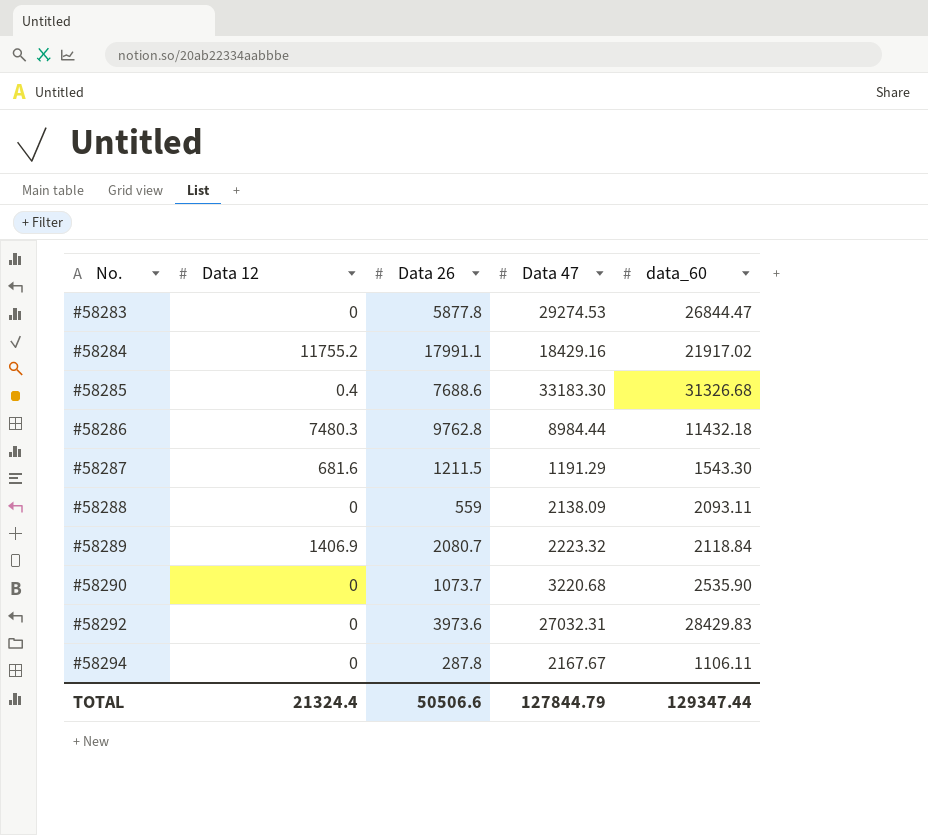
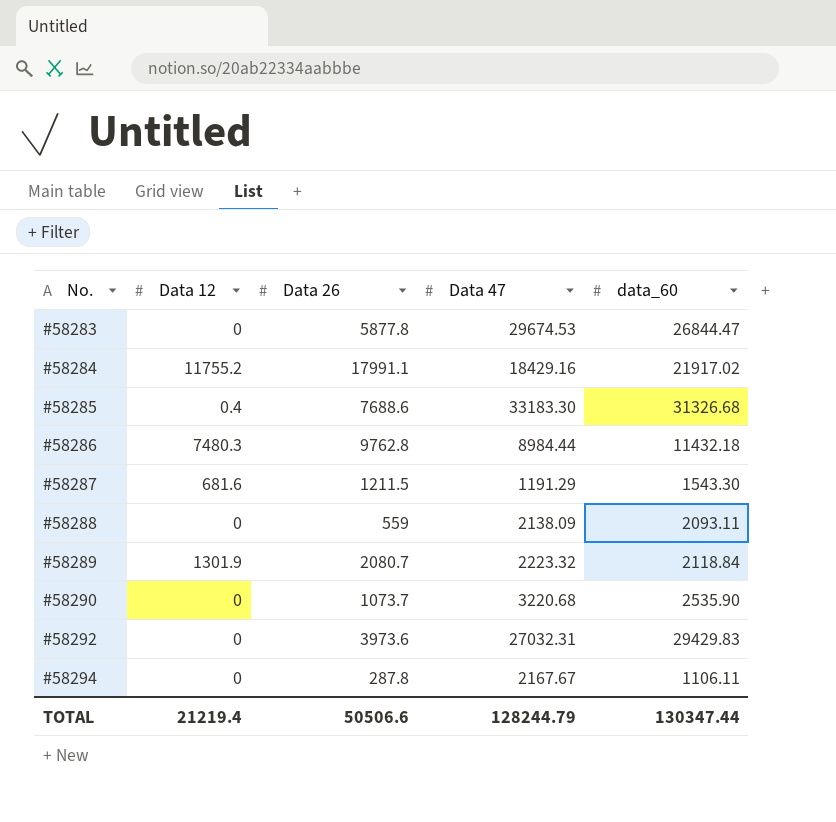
#58283 | Data 47: 29274.53 -> 29674.53
#58289 | Data 12: 1406.9 -> 1301.9
#58292 | data_60: 28429.83 -> 29429.83
TOTAL | Data 12: 21324.4 -> 21219.4
TOTAL | Data 47: 127844.79 -> 128244.79
TOTAL | data_60: 129347.44 -> 130347.44

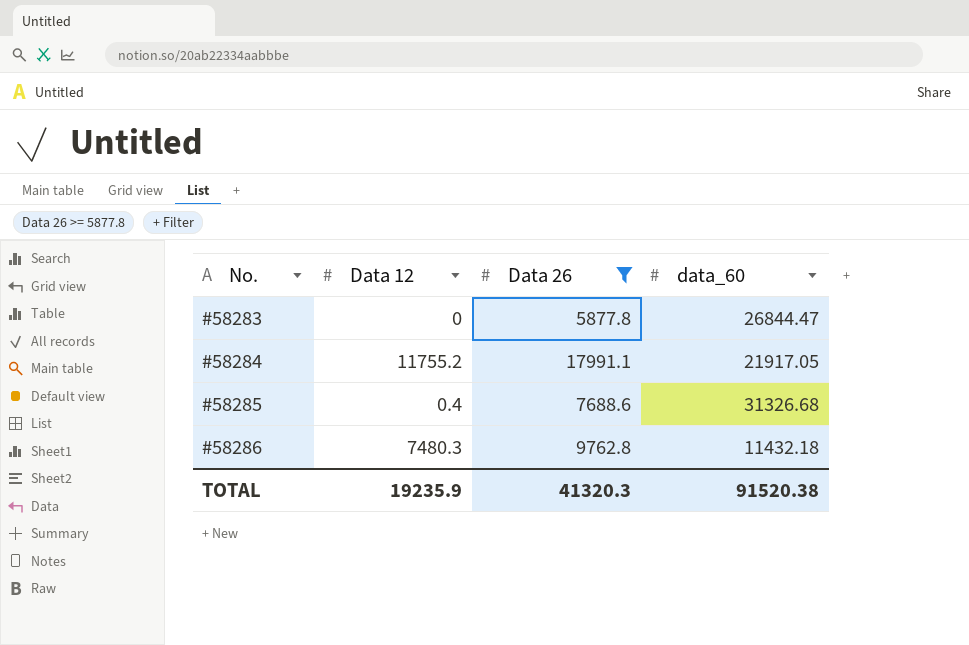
filter: none -> Data 26 >= 5877.8
column Data 47 | position: 4 -> none
#58284 | data_60: 21917.02 -> 21917.05
TOTAL | Data 12: 21219.4 -> 19235.9
TOTAL | Data 26: 50506.6 -> 41320.3
TOTAL | data_60: 130347.44 -> 91520.38

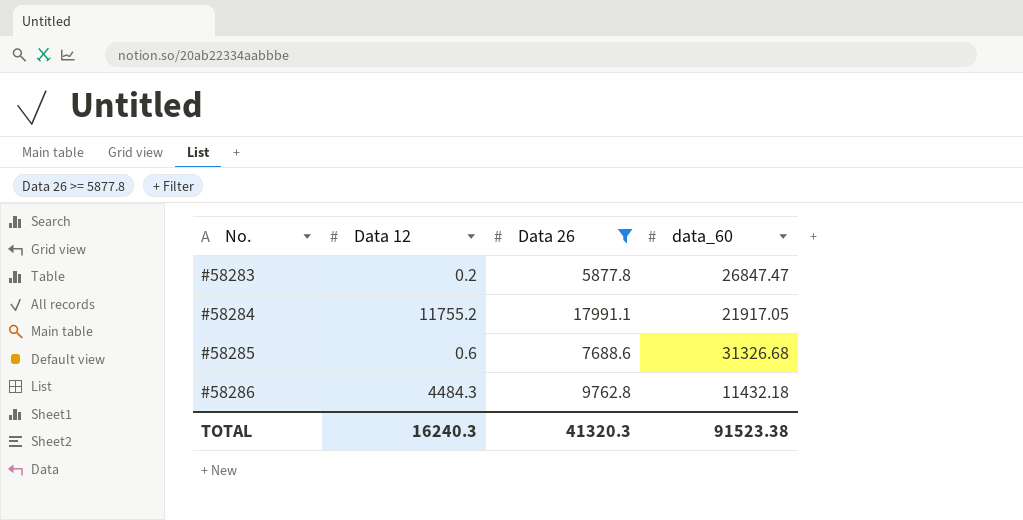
#58283 | Data 12: 0 -> 0.2
#58283 | data_60: 26844.47 -> 26847.47
#58285 | Data 12: 0.4 -> 0.6
#58286 | Data 12: 7480.3 -> 4484.3
TOTAL | Data 12: 19235.9 -> 16240.3
TOTAL | data_60: 91520.38 -> 91523.38

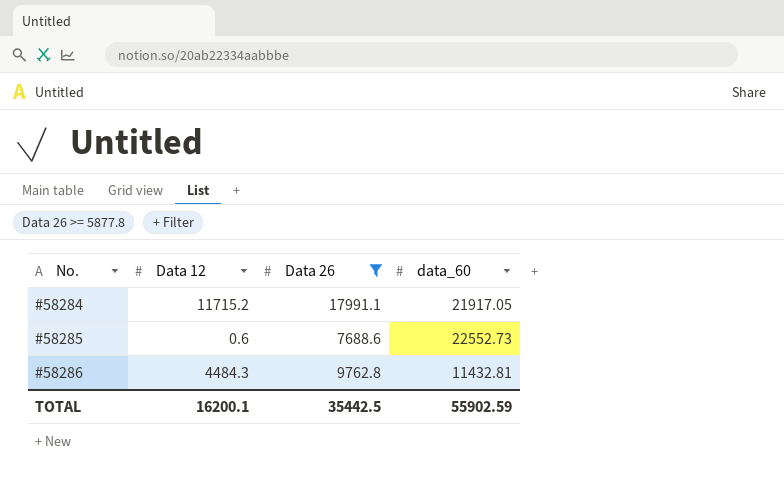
row #58283: 0.2 | 5877.8 | 26847.47 -> none
#58284 | Data 12: 11755.2 -> 11715.2
#58285 | data_60: 31326.68 -> 22552.73
#58286 | data_60: 11432.18 -> 11432.81
TOTAL | Data 12: 16240.3 -> 16200.1
TOTAL | Data 26: 41320.3 -> 35442.5
TOTAL | data_60: 91523.38 -> 55902.59

